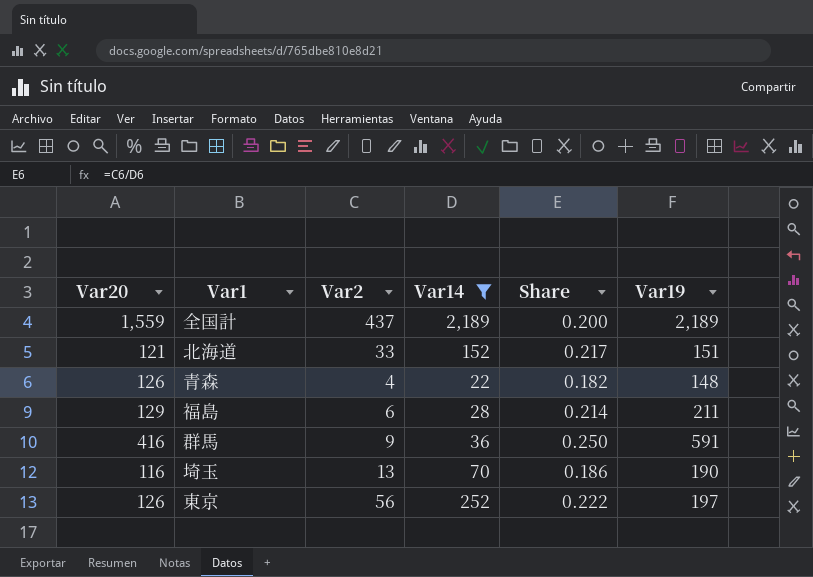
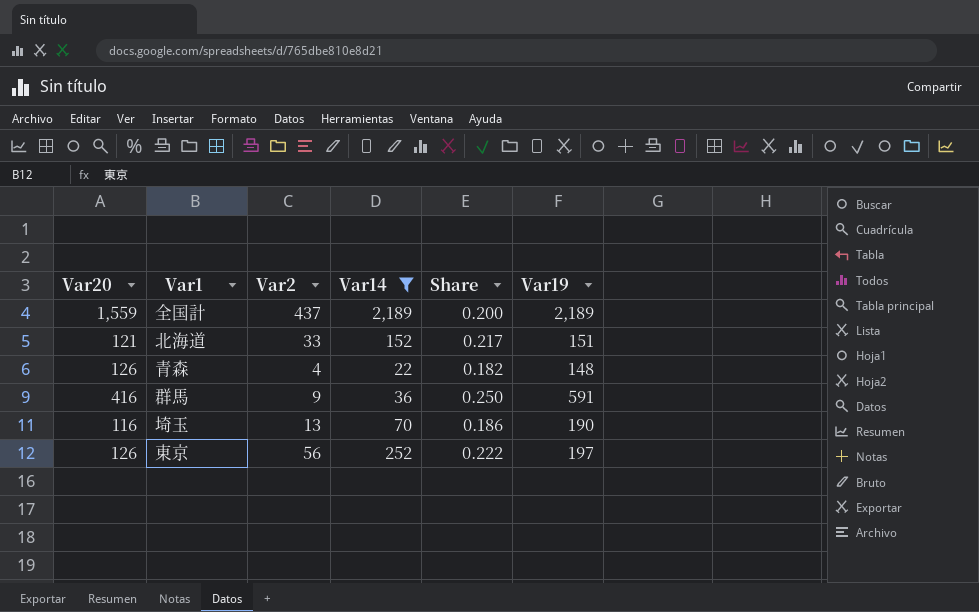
row 福島: 129 | 6 | 28 | 0.214 | 211 -> none

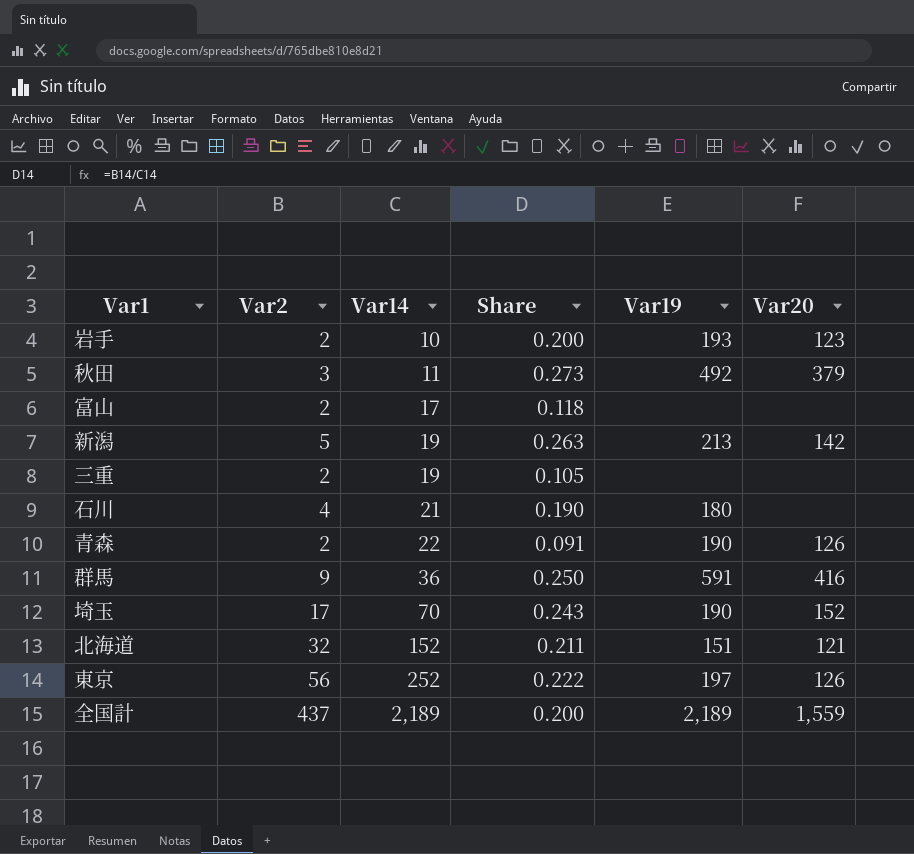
filter: Var14 >= 22 -> none
row order: none -> Var14 ascending
column Var20 | position: 1 -> 6
青森 | Var2: 4 -> 2
青森 | Share: 0.182 -> 0.091
青森 | Var19: 148 -> 190
埼玉 | Var2: 13 -> 17
埼玉 | Share: 0.186 -> 0.243
埼玉 | Var20: 116 -> 152
北海道 | Var2: 33 -> 32
北海道 | Share: 0.217 -> 0.211

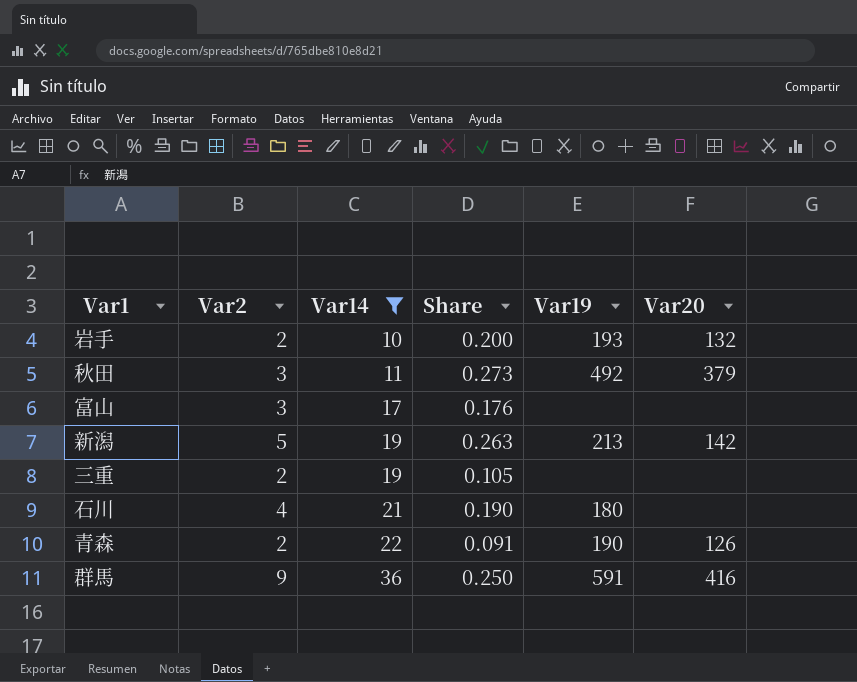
filter: none -> Var14 <= 36
岩手 | Var20: 123 -> 132
富山 | Var2: 2 -> 3
富山 | Share: 0.118 -> 0.176

